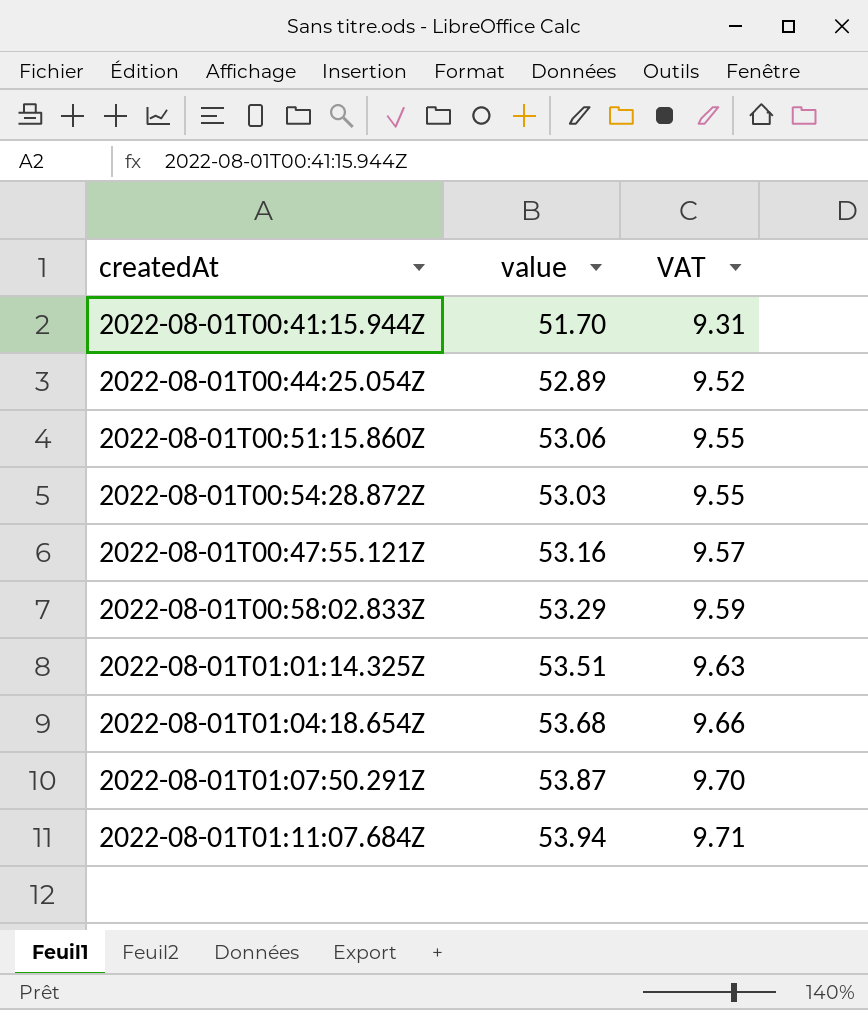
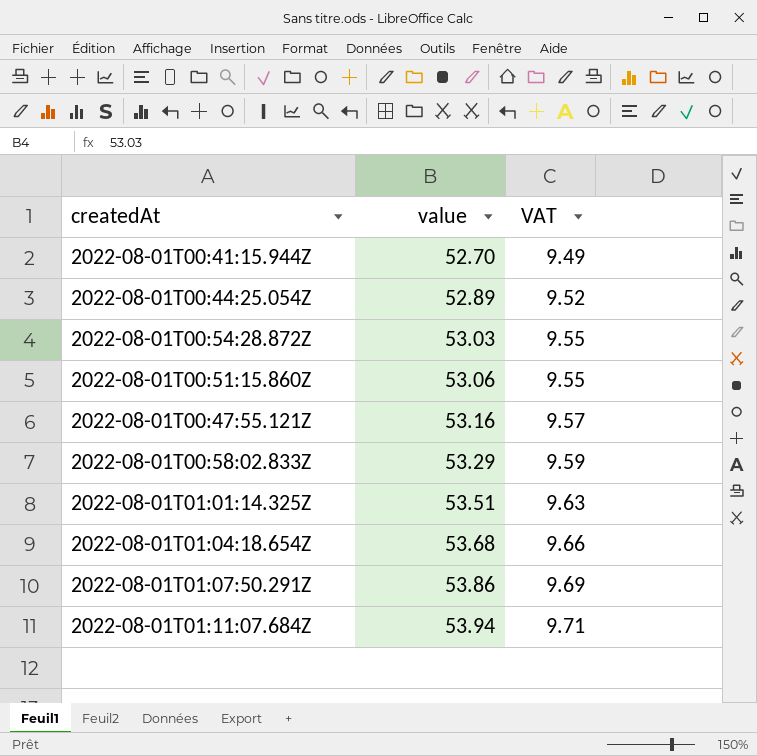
row order: VAT ascending -> value ascending
2022-08-01T00:41:15.944Z | value: 51.70 -> 52.70
2022-08-01T00:41:15.944Z | VAT: 9.31 -> 9.49
2022-08-01T01:07:50.291Z | value: 53.87 -> 53.86
2022-08-01T01:07:50.291Z | VAT: 9.70 -> 9.69

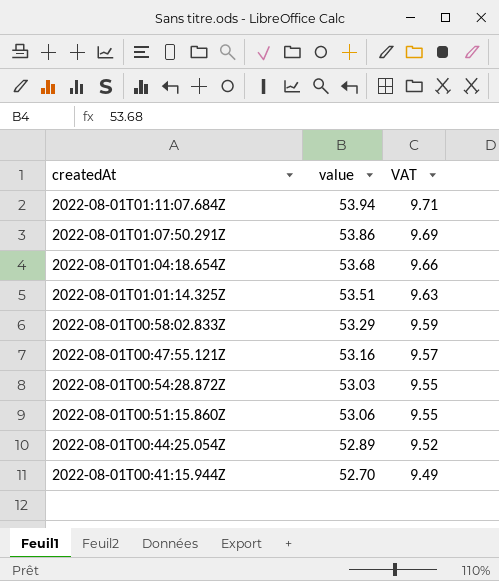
row order: value ascending -> VAT descending

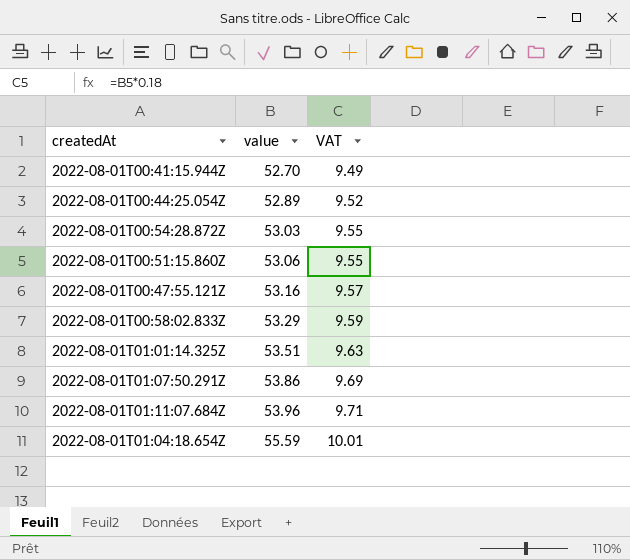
row order: VAT descending -> value ascending
2022-08-01T01:11:07.684Z | value: 53.94 -> 53.96
2022-08-01T01:04:18.654Z | value: 53.68 -> 55.59
2022-08-01T01:04:18.654Z | VAT: 9.66 -> 10.01

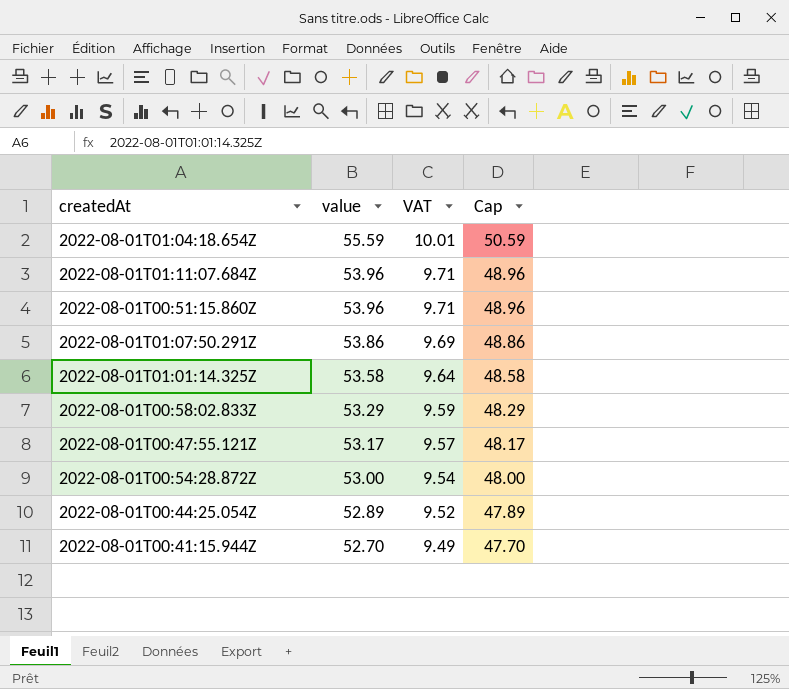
row order: value ascending -> value descending
column Cap | formula: none -> [value] - 5
2022-08-01T00:51:15.860Z | value: 53.06 -> 53.96
2022-08-01T00:51:15.860Z | VAT: 9.55 -> 9.71
2022-08-01T01:01:14.325Z | value: 53.51 -> 53.58
2022-08-01T01:01:14.325Z | VAT: 9.63 -> 9.64
2022-08-01T00:47:55.121Z | value: 53.16 -> 53.17
2022-08-01T00:54:28.872Z | value: 53.03 -> 53.00
2022-08-01T00:54:28.872Z | VAT: 9.55 -> 9.54

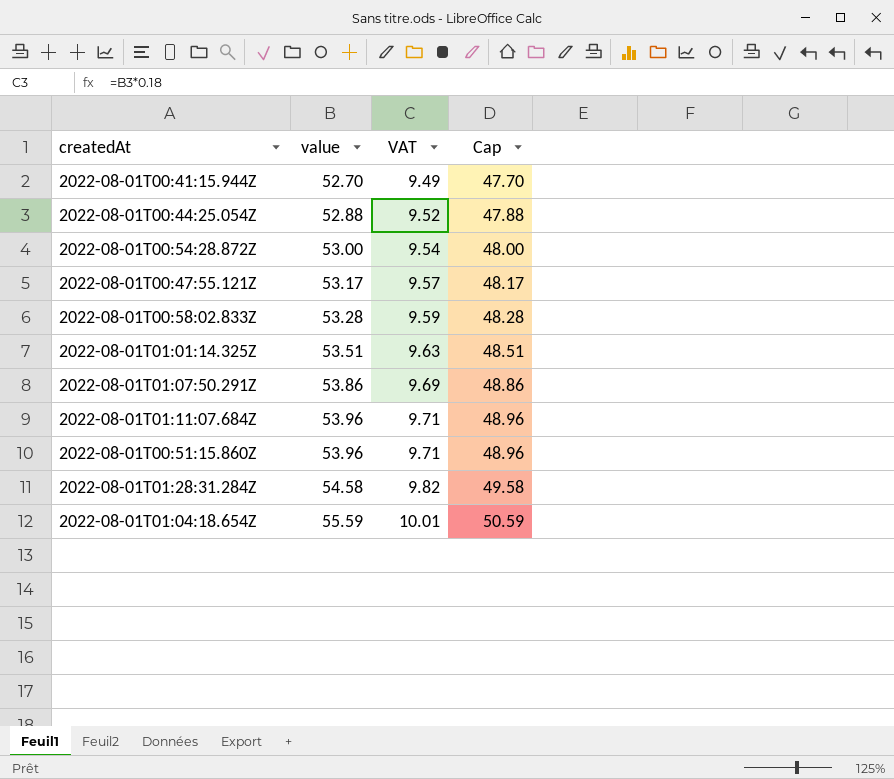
row order: value descending -> value ascending
2022-08-01T00:44:25.054Z | value: 52.89 -> 52.88
2022-08-01T00:44:25.054Z | Cap: 47.89 -> 47.88
2022-08-01T00:58:02.833Z | value: 53.29 -> 53.28
2022-08-01T00:58:02.833Z | Cap: 48.29 -> 48.28
2022-08-01T01:01:14.325Z | value: 53.58 -> 53.51
2022-08-01T01:01:14.325Z | VAT: 9.64 -> 9.63
2022-08-01T01:01:14.325Z | Cap: 48.58 -> 48.51
row 2022-08-01T01:28:31.284Z: none -> 54.58 | 9.82 | 49.58

